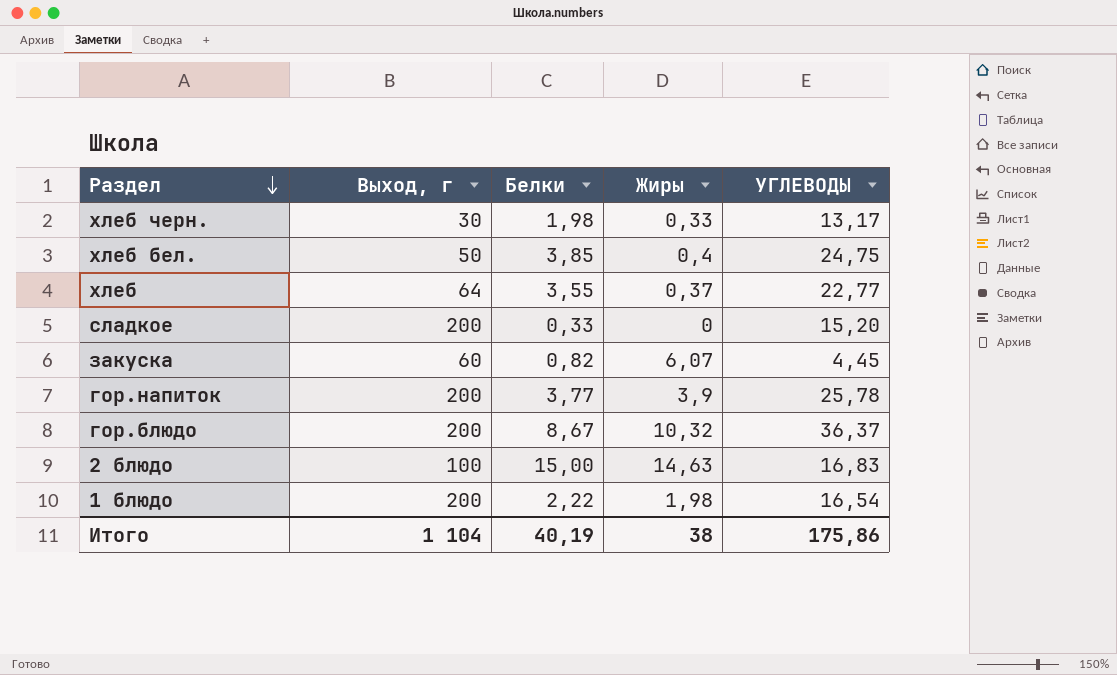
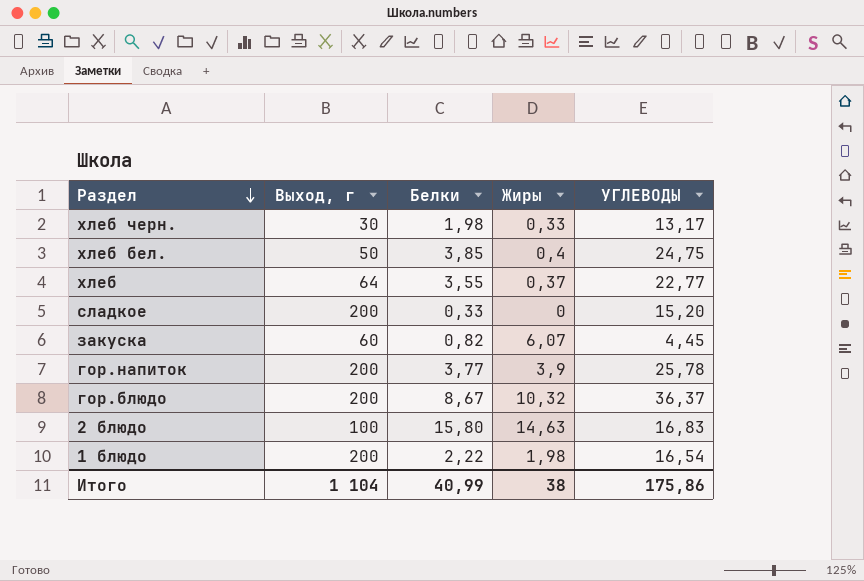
2 блюдо | Белки: 15,00 -> 15,80
Итого | Белки: 40,19 -> 40,99

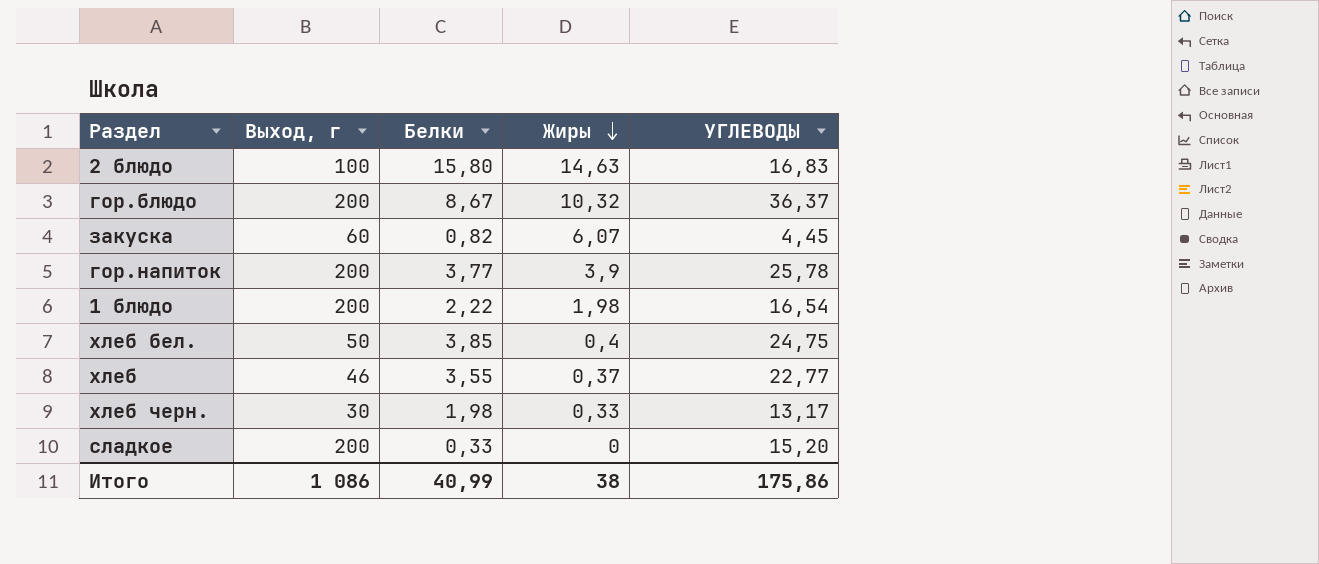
row order: Раздел descending -> Жиры descending
хлеб | Выход, г: 64 -> 46
Итого | Выход, г: 1 104 -> 1 086

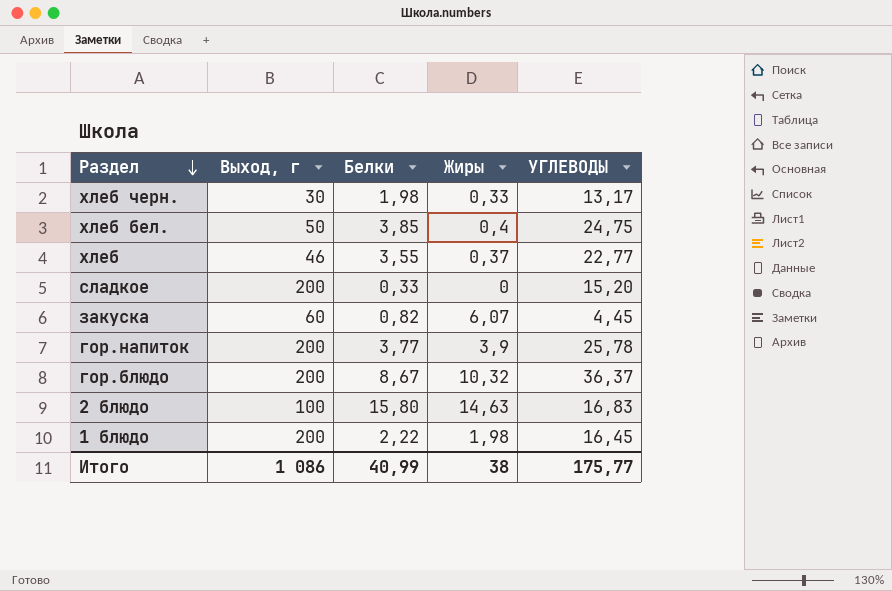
row order: Жиры descending -> Раздел descending
1 блюдо | УГЛЕВОДЫ: 16,54 -> 16,45
Итого | УГЛЕВОДЫ: 175,86 -> 175,77

